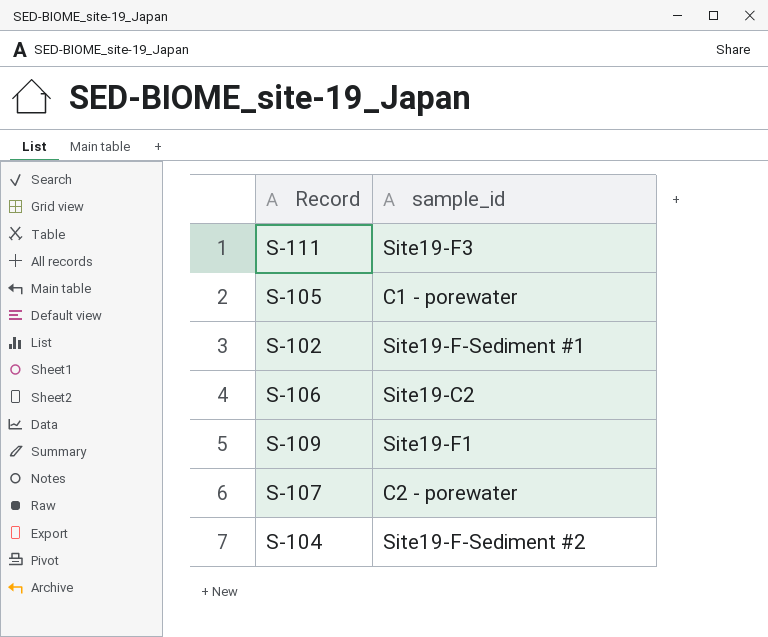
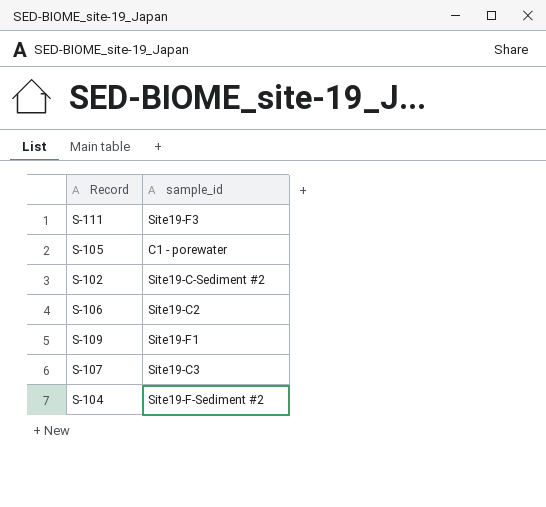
S-102 | sample_id: Site19-F-Sediment #1 -> Site19-C-Sediment #2
S-107 | sample_id: C2 - porewater -> Site19-C3

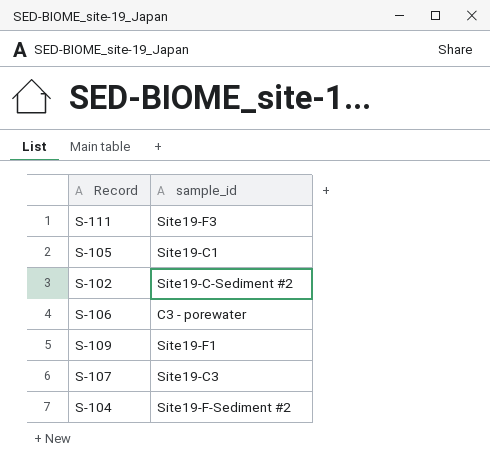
S-105 | sample_id: C1 - porewater -> Site19-C1
S-106 | sample_id: Site19-C2 -> C3 - porewater

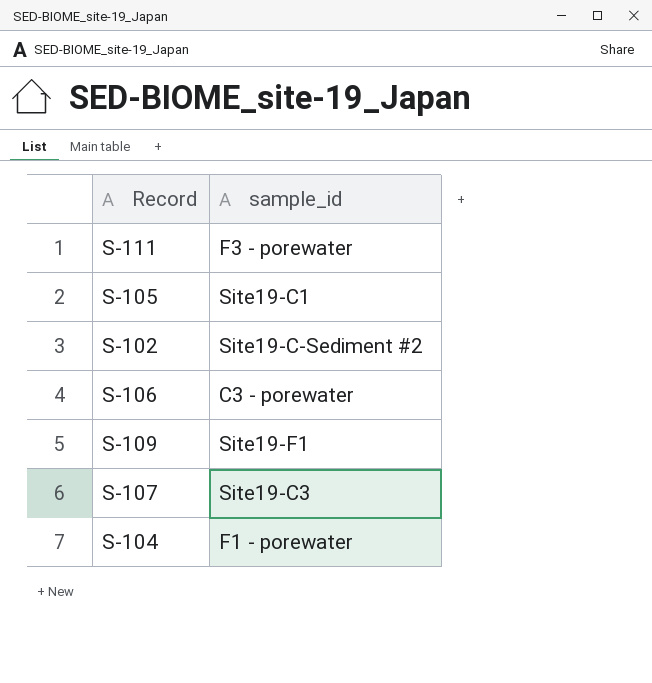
S-111 | sample_id: Site19-F3 -> F3 - porewater
S-104 | sample_id: Site19-F-Sediment #2 -> F1 - porewater

